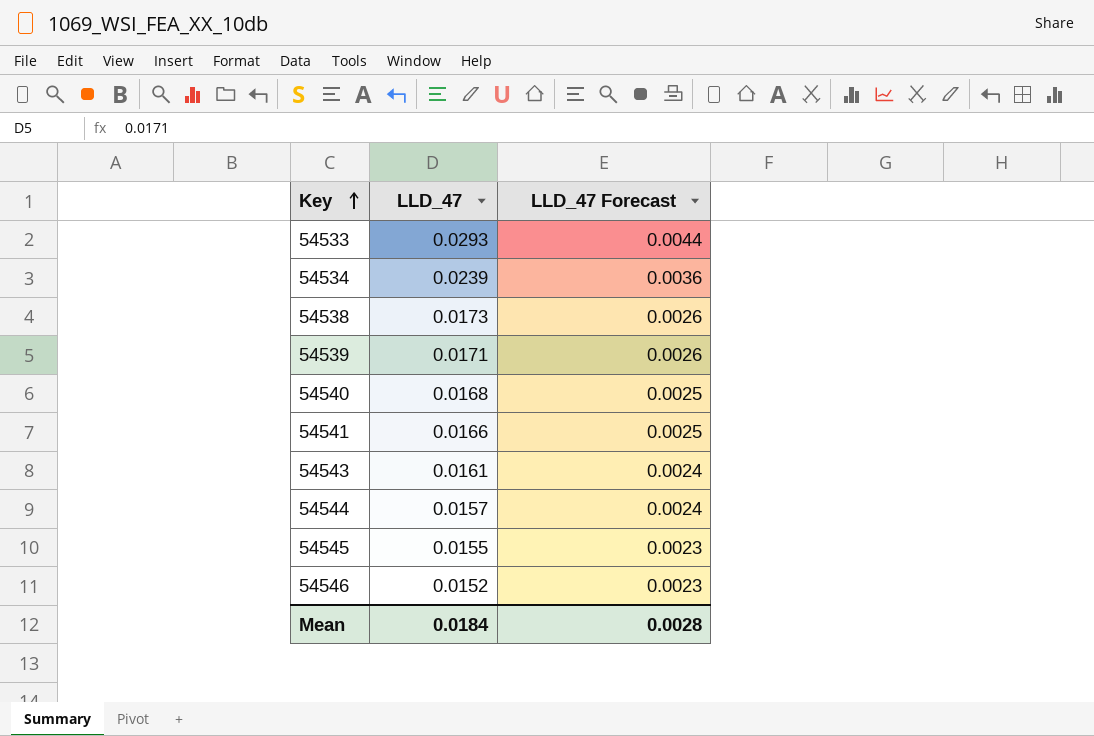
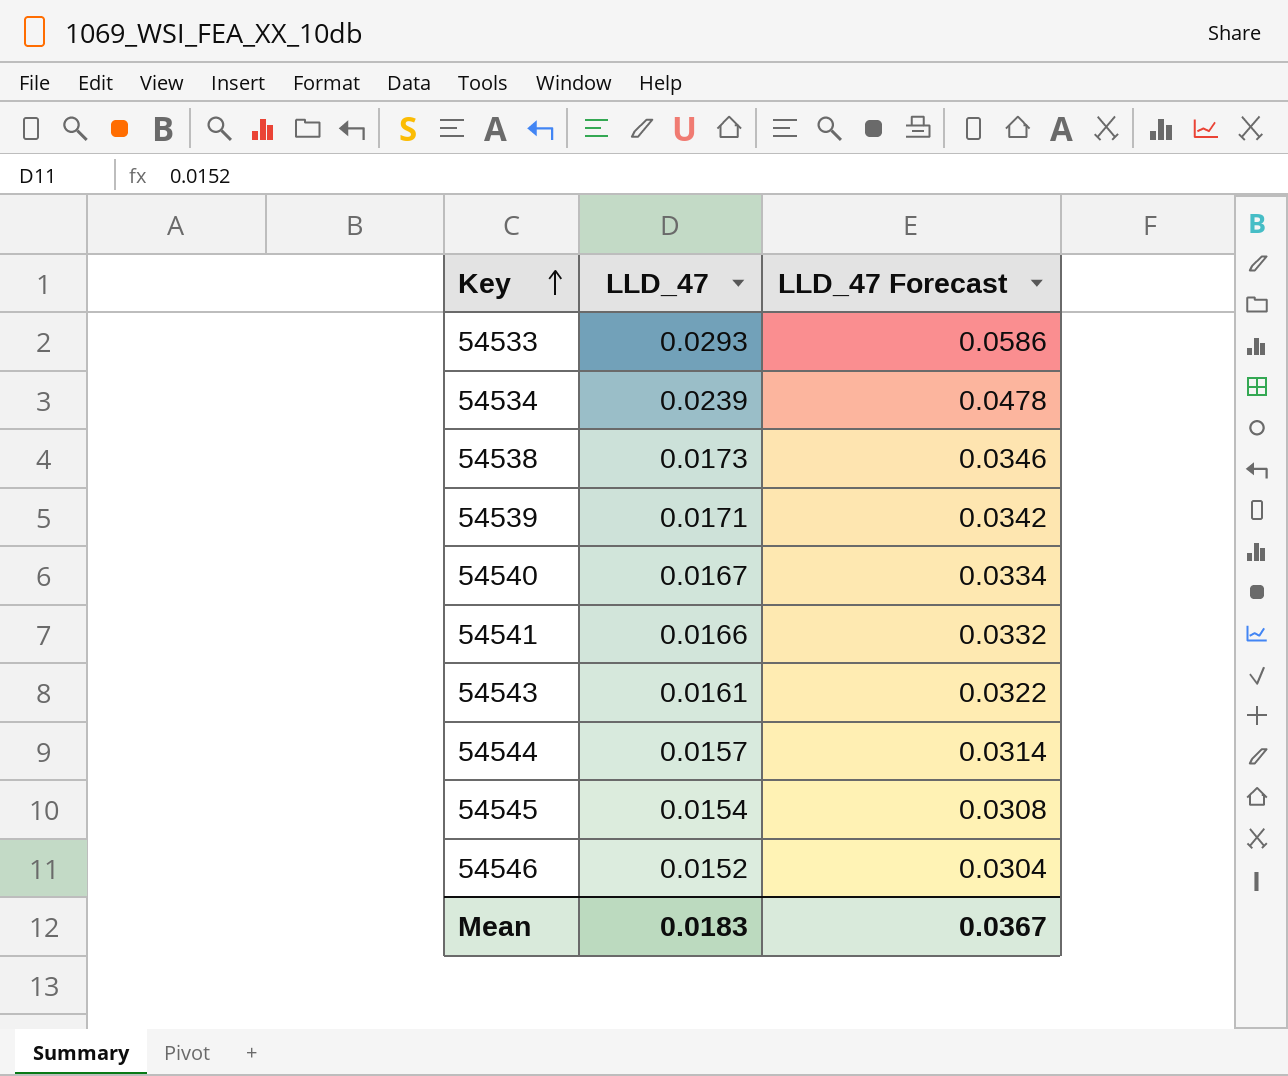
column LLD_47 Forecast | formula: [LLD_47] * 0.15 -> [LLD_47] * 2
54540 | LLD_47: 0.0168 -> 0.0167
54545 | LLD_47: 0.0155 -> 0.0154
Mean | LLD_47: 0.0184 -> 0.0183
Mean | LLD_47 Forecast: 0.0028 -> 0.0367

